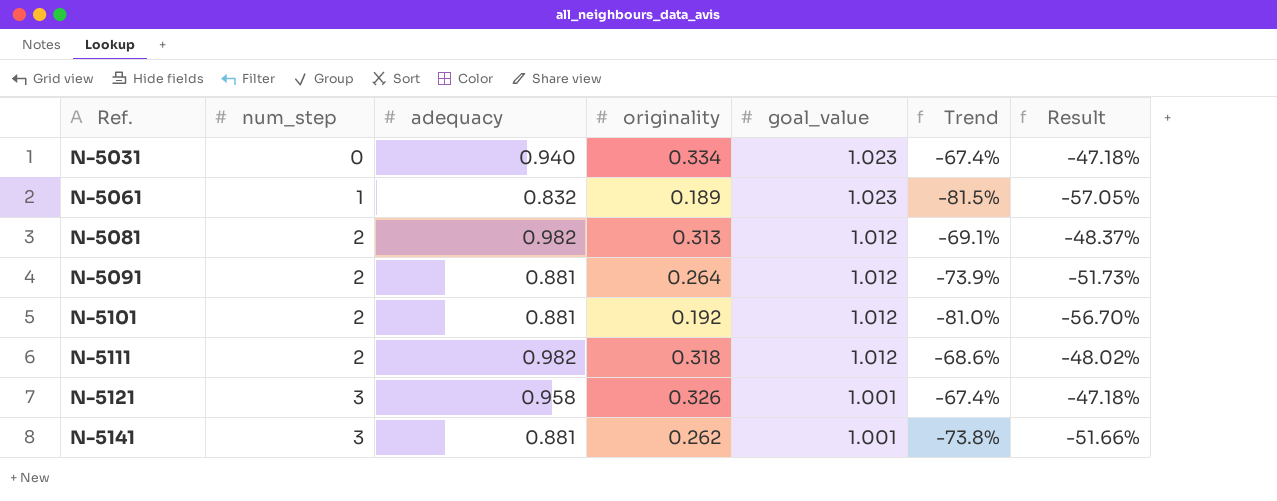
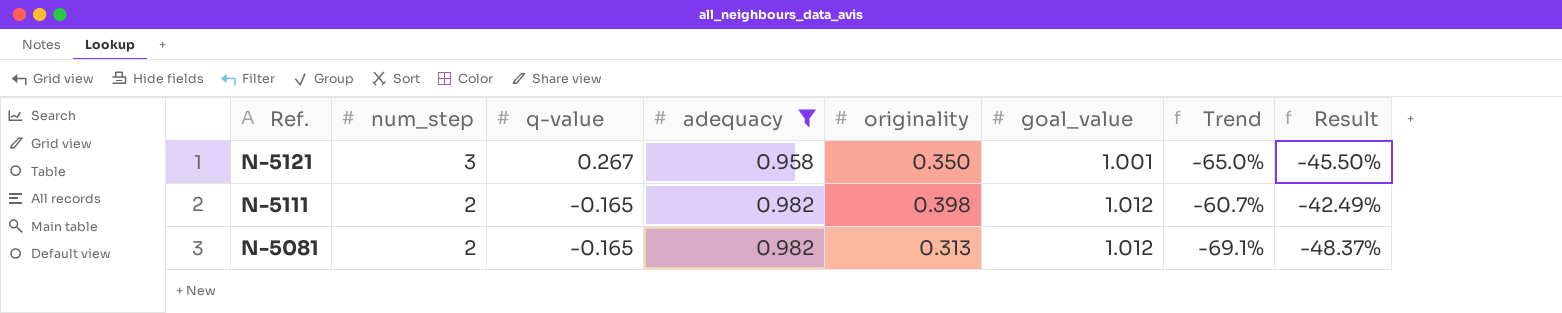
filter: none -> adequacy >= 0.958
row order: Ref. ascending -> Ref. descending
column q-value | position: none -> 3
N-5121 | originality: 0.326 -> 0.350
N-5121 | Trend: -67.4% -> -65.0%
N-5121 | Result: -47.18% -> -45.50%
N-5111 | originality: 0.318 -> 0.398
N-5111 | Trend: -68.6% -> -60.7%
N-5111 | Result: -48.02% -> -42.49%

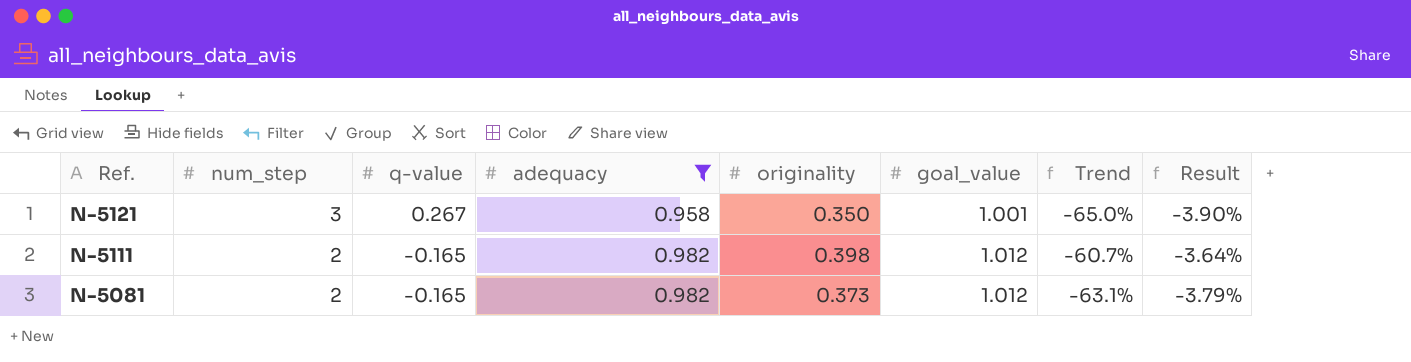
column Result | formula: [Trend] * 0.7 -> [Trend] * 0.06
N-5081 | originality: 0.313 -> 0.373
N-5081 | Trend: -69.1% -> -63.1%

